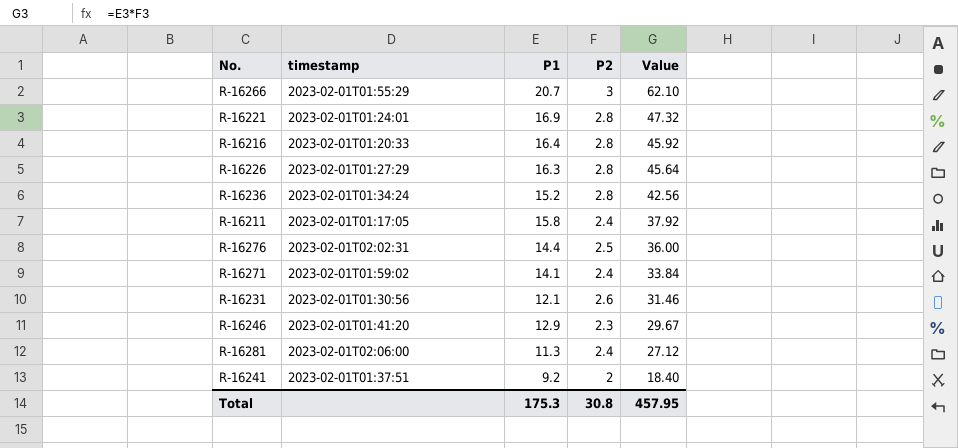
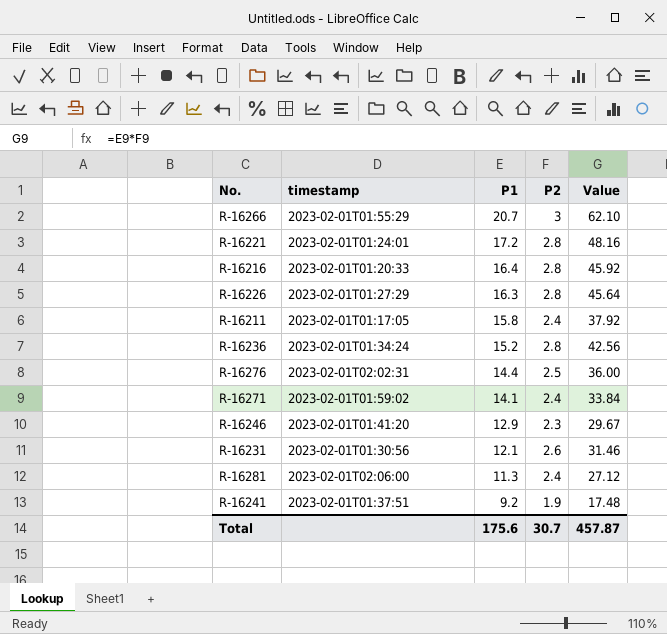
row order: Value descending -> P1 descending
R-16221 | P1: 16.9 -> 17.2
R-16221 | Value: 47.32 -> 48.16
R-16241 | P2: 2 -> 1.9
R-16241 | Value: 18.40 -> 17.48
Total | P1: 175.3 -> 175.6
Total | P2: 30.8 -> 30.7
Total | Value: 457.95 -> 457.87

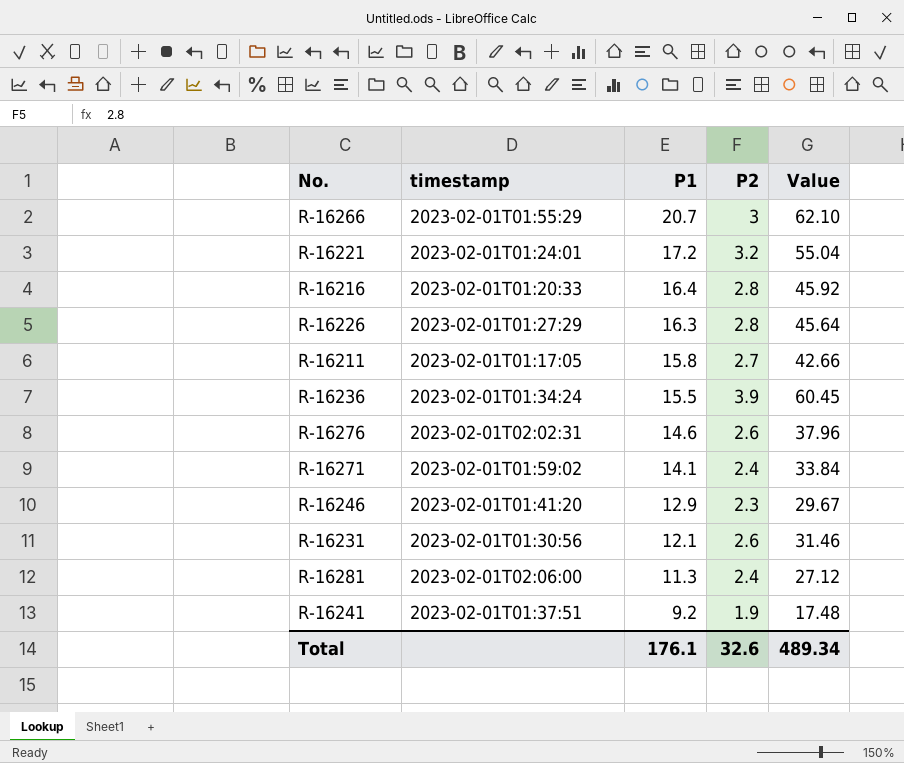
R-16221 | P2: 2.8 -> 3.2
R-16221 | Value: 48.16 -> 55.04
R-16211 | P2: 2.4 -> 2.7
R-16211 | Value: 37.92 -> 42.66
R-16236 | P1: 15.2 -> 15.5
R-16236 | P2: 2.8 -> 3.9
R-16236 | Value: 42.56 -> 60.45
R-16276 | P1: 14.4 -> 14.6
R-16276 | P2: 2.5 -> 2.6
R-16276 | Value: 36.00 -> 37.96
Total | P1: 175.6 -> 176.1
Total | P2: 30.7 -> 32.6
Total | Value: 457.87 -> 489.34

